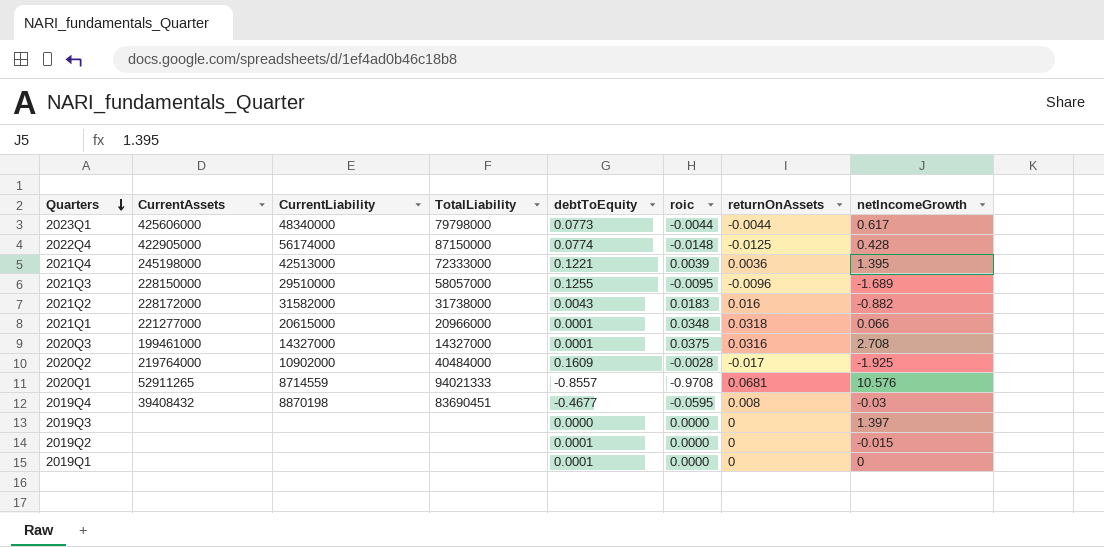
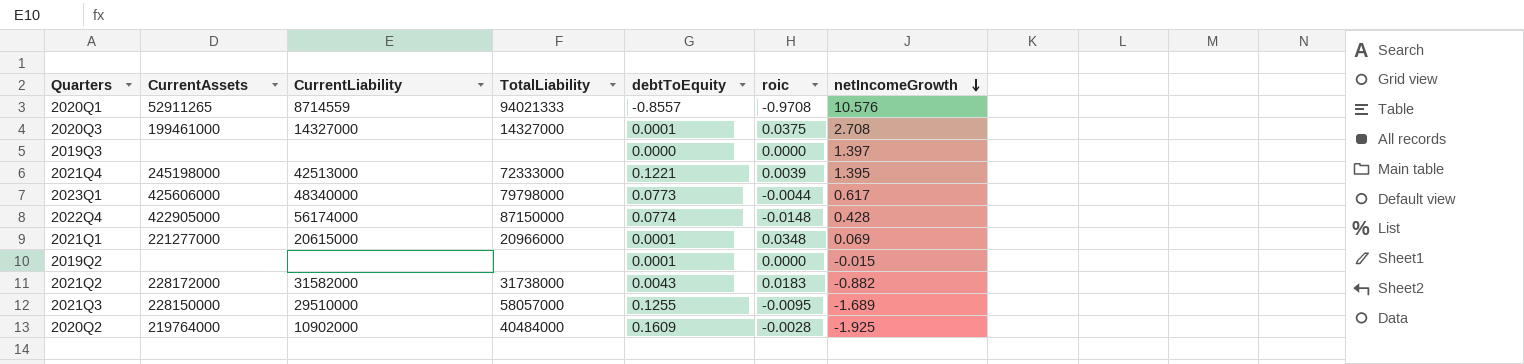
row order: Quarters descending -> netIncomeGrowth descending
column returnOnAssets | position: 7 -> none
row 2019Q4: 39408432 | 8870198 | 83690451 | -0.4677 | -0.0595 | 0.008 | -0.03 -> none
row 2019Q1: none | none | none | 0.0001 | 0.0000 | 0 | 0 -> none
2021Q1 | netIncomeGrowth: 0.066 -> 0.069

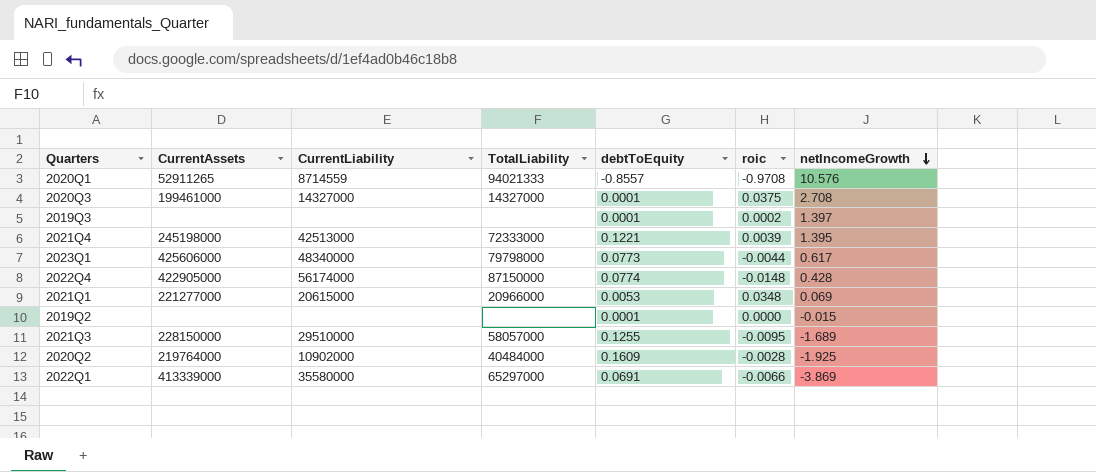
row 2021Q2: 228172000 | 31582000 | 31738000 | 0.0043 | 0.0183 | -0.882 -> none
2019Q3 | debtToEquity: 0.0000 -> 0.0001
2019Q3 | roic: 0.0000 -> 0.0002
2021Q1 | debtToEquity: 0.0001 -> 0.0053
row 2022Q1: none -> 413339000 | 35580000 | 65297000 | 0.0691 | -0.0066 | -3.869

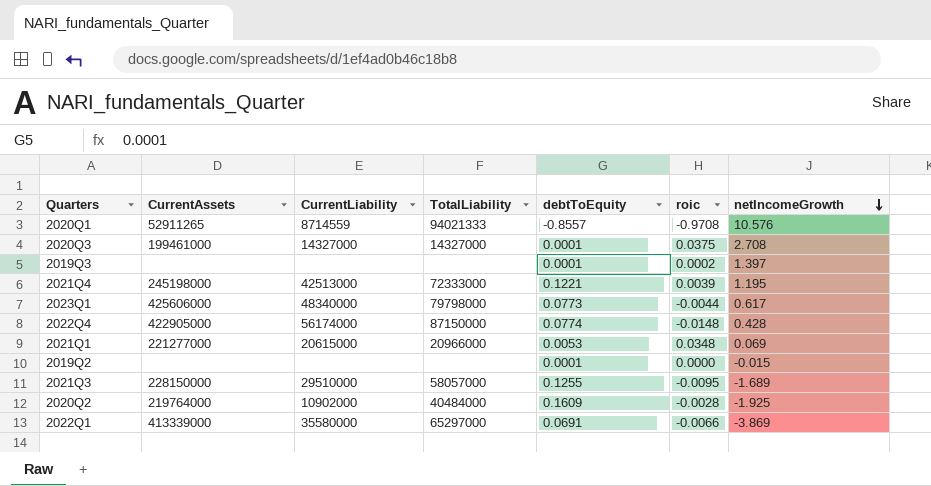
2021Q4 | netIncomeGrowth: 1.395 -> 1.195

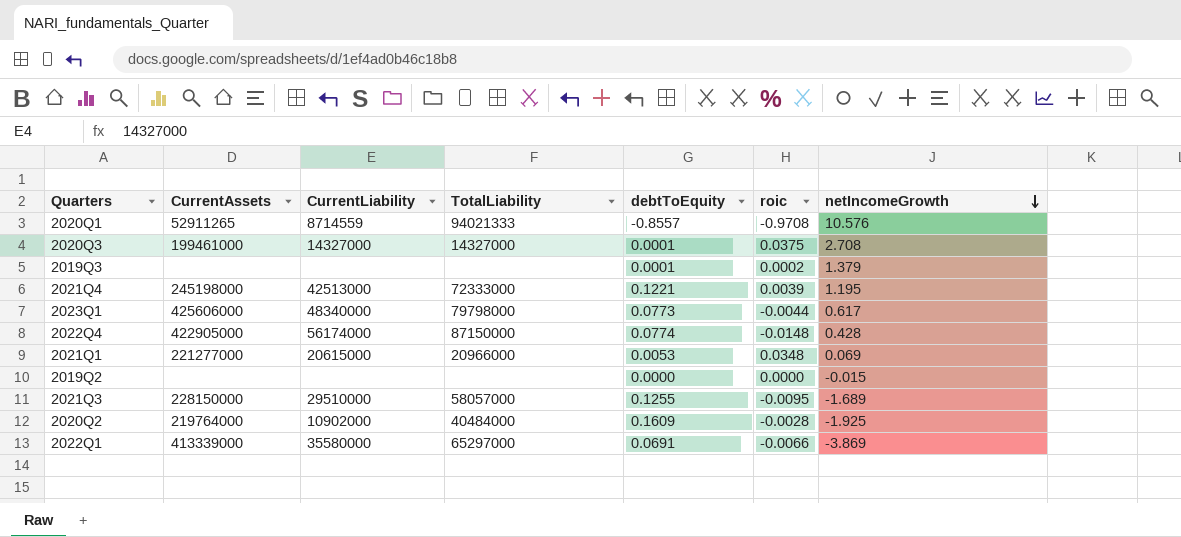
2019Q3 | netIncomeGrowth: 1.397 -> 1.379
2019Q2 | debtToEquity: 0.0001 -> 0.0000

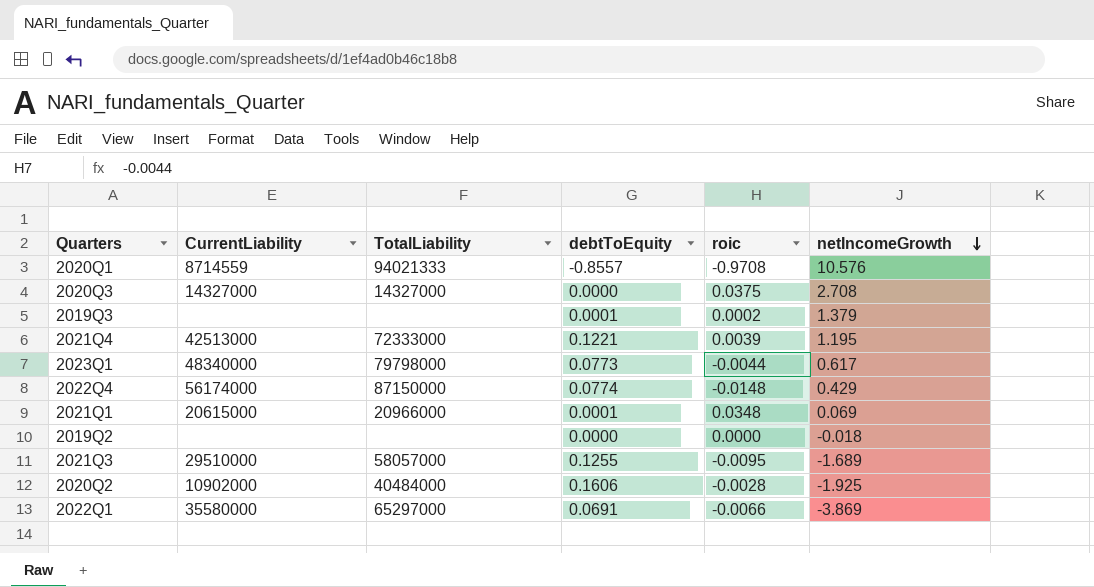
column CurrentAssets | position: 2 -> none
2020Q3 | debtToEquity: 0.0001 -> 0.0000
2022Q4 | netIncomeGrowth: 0.428 -> 0.429
2021Q1 | debtToEquity: 0.0053 -> 0.0001
2019Q2 | netIncomeGrowth: -0.015 -> -0.018
2020Q2 | debtToEquity: 0.1609 -> 0.1606

